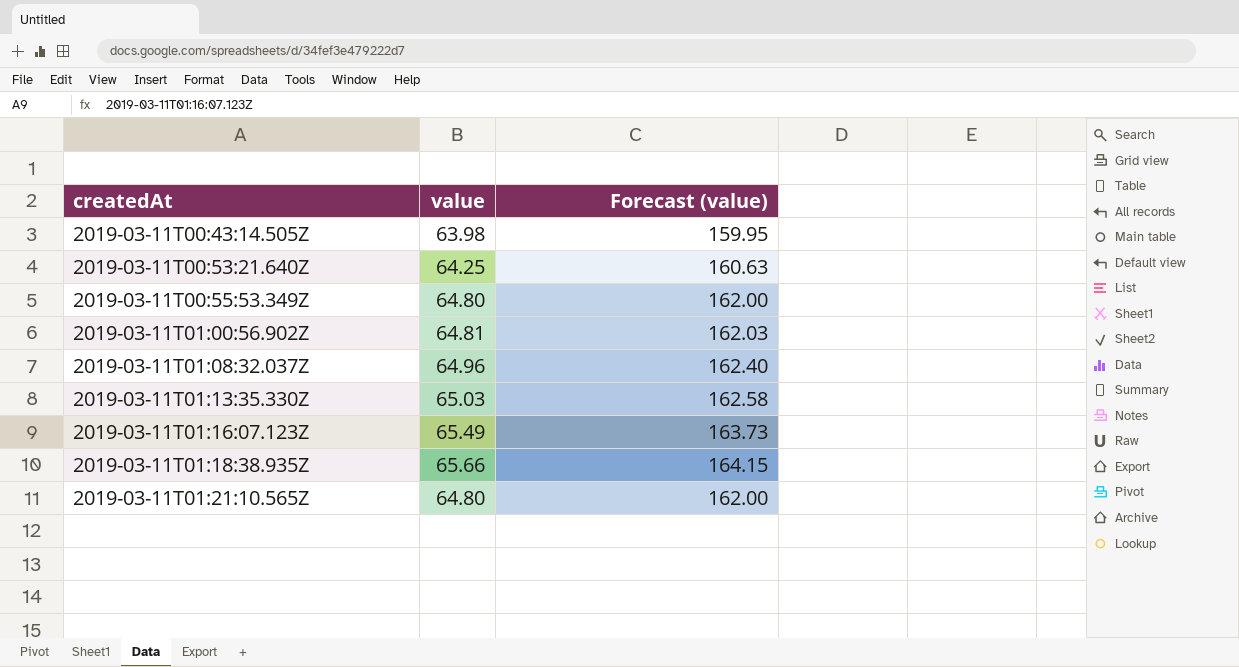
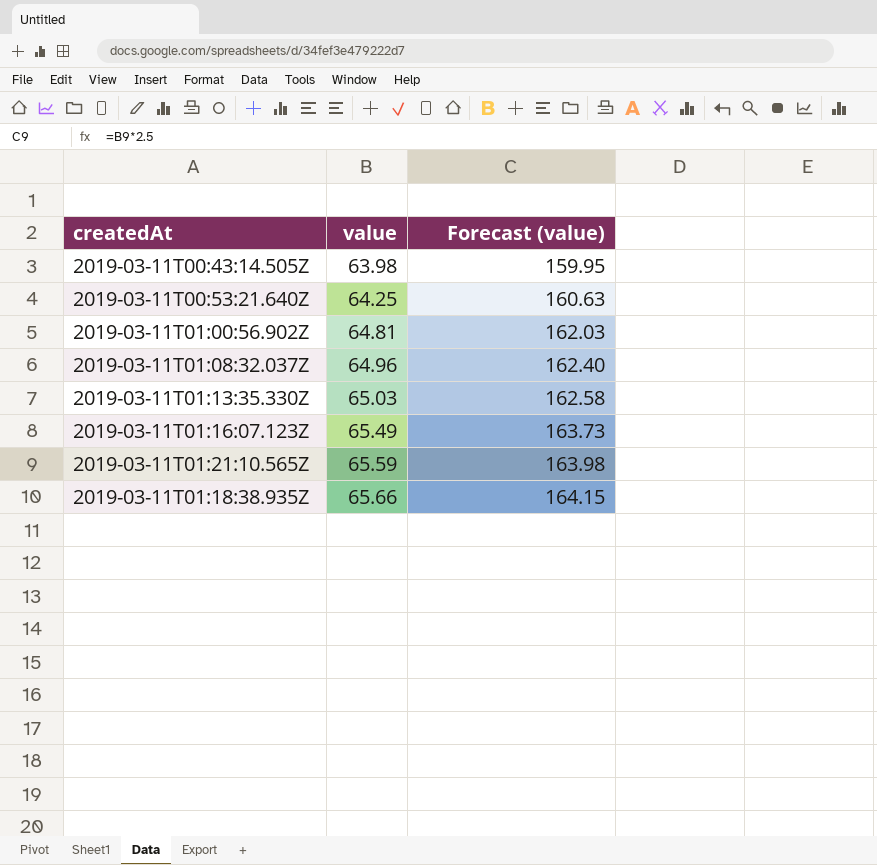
row order: createdAt ascending -> value ascending
row 2019-03-11T00:55:53.349Z: 64.80 | 162.00 -> none
2019-03-11T01:21:10.565Z | value: 64.80 -> 65.59
2019-03-11T01:21:10.565Z | Forecast (value): 162.00 -> 163.98

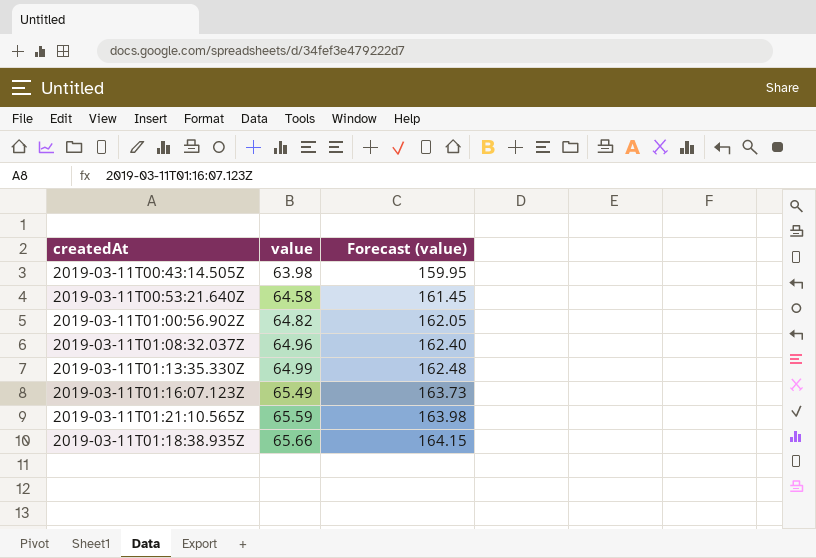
2019-03-11T00:53:21.640Z | value: 64.25 -> 64.58
2019-03-11T00:53:21.640Z | Forecast (value): 160.63 -> 161.45
2019-03-11T01:00:56.902Z | value: 64.81 -> 64.82
2019-03-11T01:00:56.902Z | Forecast (value): 162.03 -> 162.05
2019-03-11T01:13:35.330Z | value: 65.03 -> 64.99
2019-03-11T01:13:35.330Z | Forecast (value): 162.58 -> 162.48

